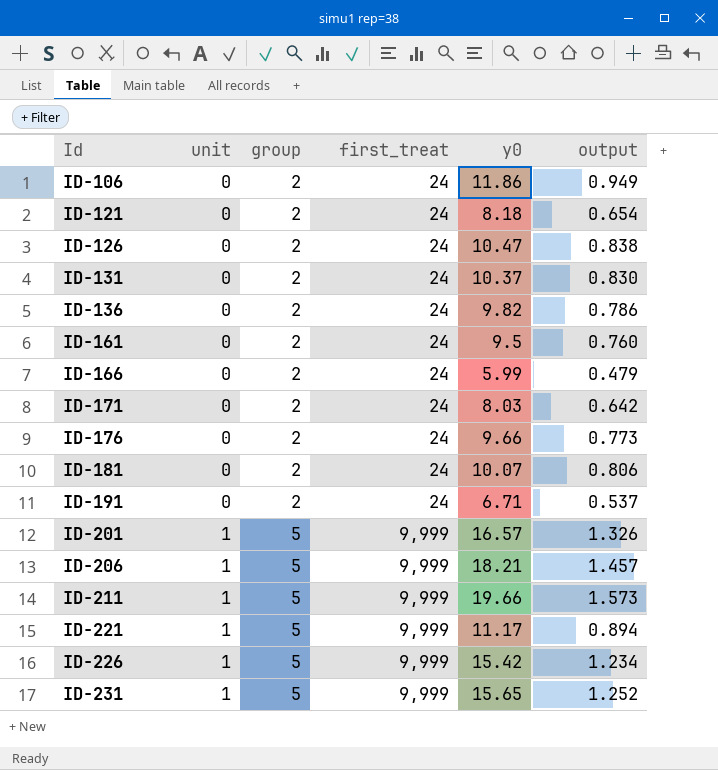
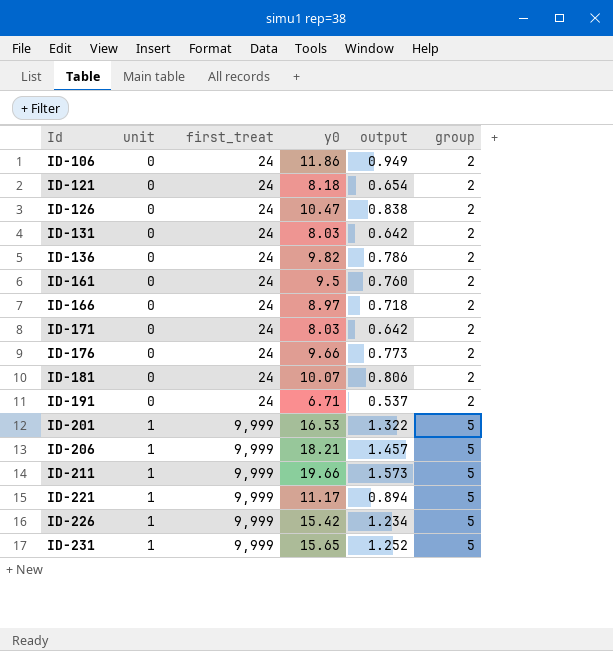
column group | position: 3 -> 6
ID-131 | y0: 10.37 -> 8.03
ID-131 | output: 0.830 -> 0.642
ID-166 | y0: 5.99 -> 8.97
ID-166 | output: 0.479 -> 0.718
ID-201 | y0: 16.57 -> 16.53
ID-201 | output: 1.326 -> 1.322

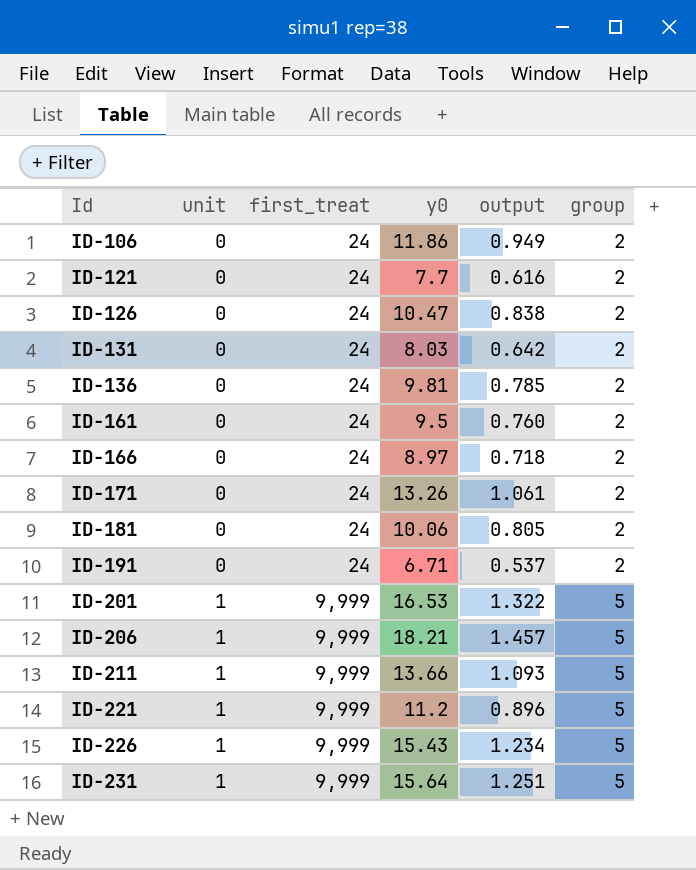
row ID-176: 0 | 24 | 9.66 | 0.773 | 2 -> none
ID-121 | y0: 8.18 -> 7.7
ID-121 | output: 0.654 -> 0.616
ID-136 | y0: 9.82 -> 9.81
ID-136 | output: 0.786 -> 0.785
ID-171 | y0: 8.03 -> 13.26
ID-171 | output: 0.642 -> 1.061
ID-181 | y0: 10.07 -> 10.06
ID-181 | output: 0.806 -> 0.805
ID-211 | y0: 19.66 -> 13.66
ID-211 | output: 1.573 -> 1.093
ID-221 | y0: 11.17 -> 11.2
ID-221 | output: 0.894 -> 0.896
ID-226 | y0: 15.42 -> 15.43
ID-231 | y0: 15.65 -> 15.64
ID-231 | output: 1.252 -> 1.251

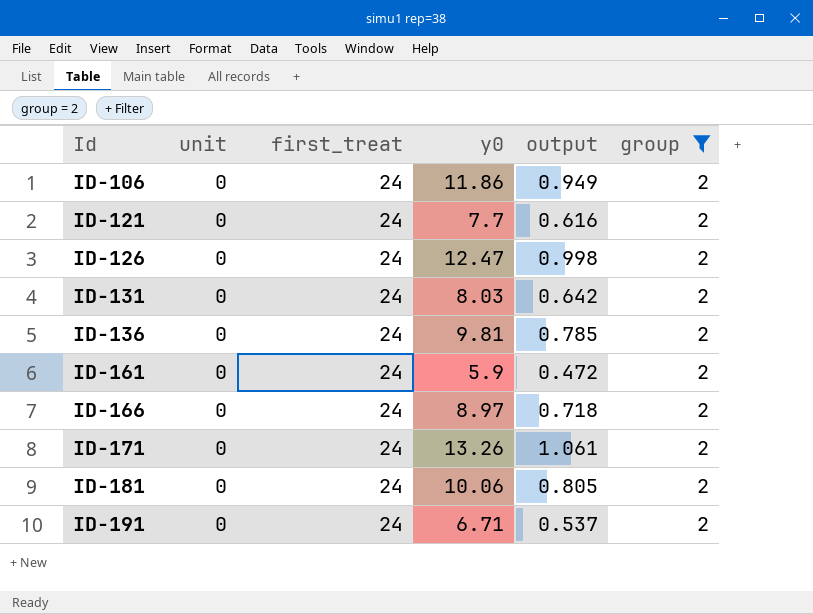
filter: none -> group = 2
ID-126 | y0: 10.47 -> 12.47
ID-126 | output: 0.838 -> 0.998
ID-161 | y0: 9.5 -> 5.9
ID-161 | output: 0.760 -> 0.472

